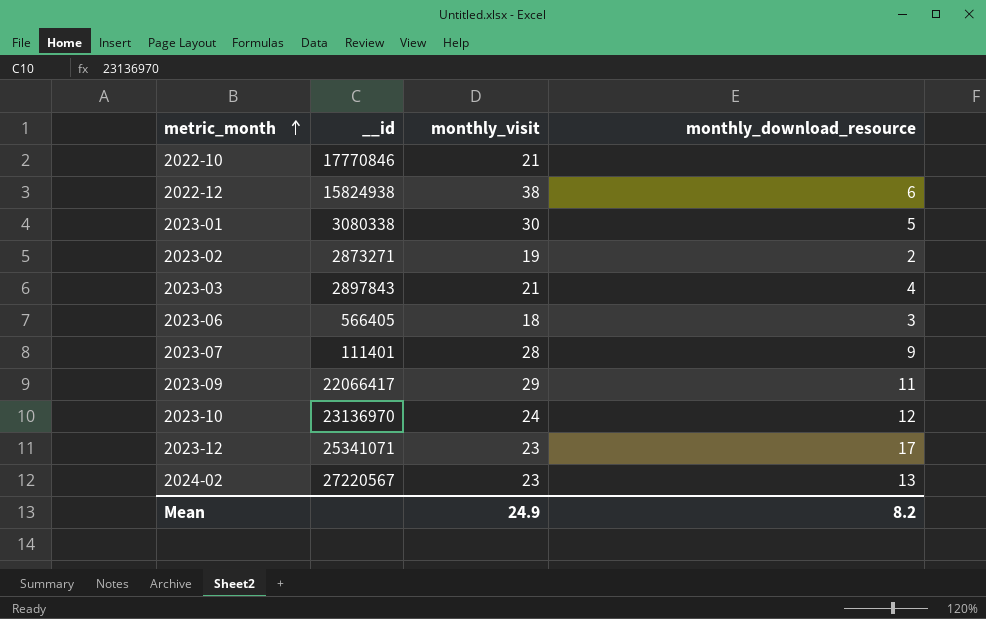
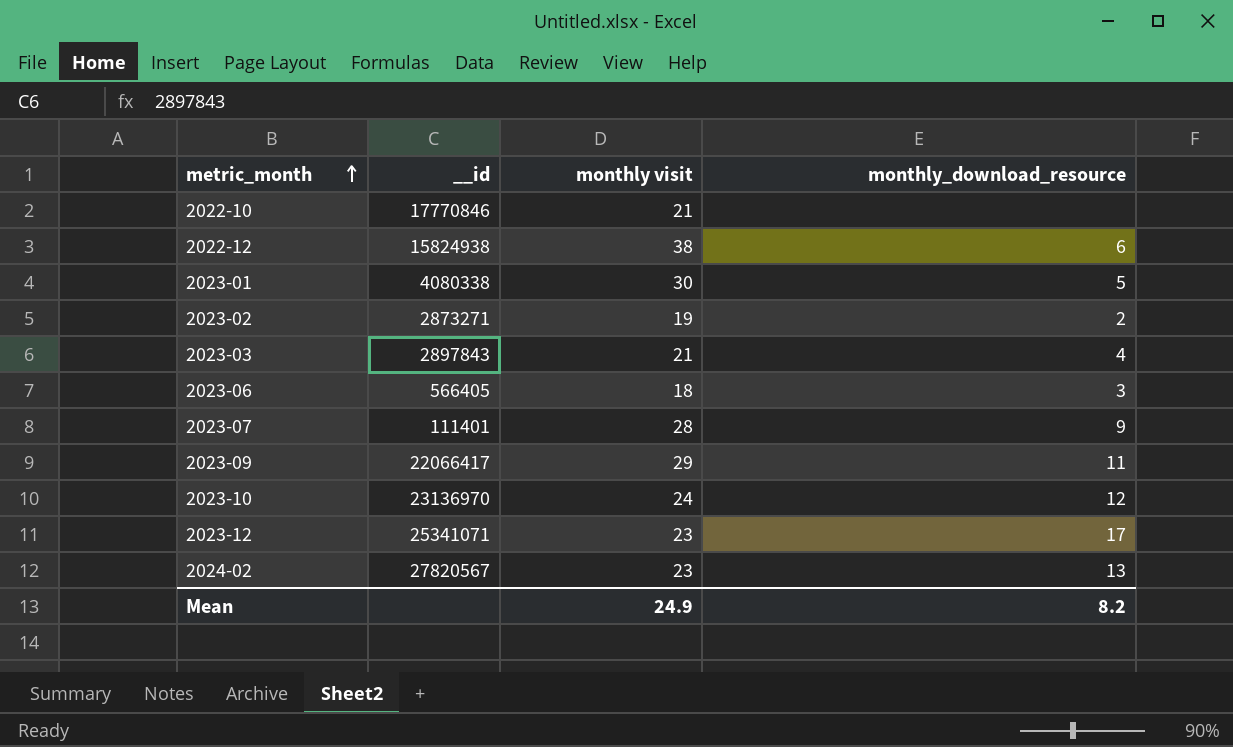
column name: monthly_visit -> monthly visit
2023-01 | __id: 3080338 -> 4080338
2024-02 | __id: 27220567 -> 27820567

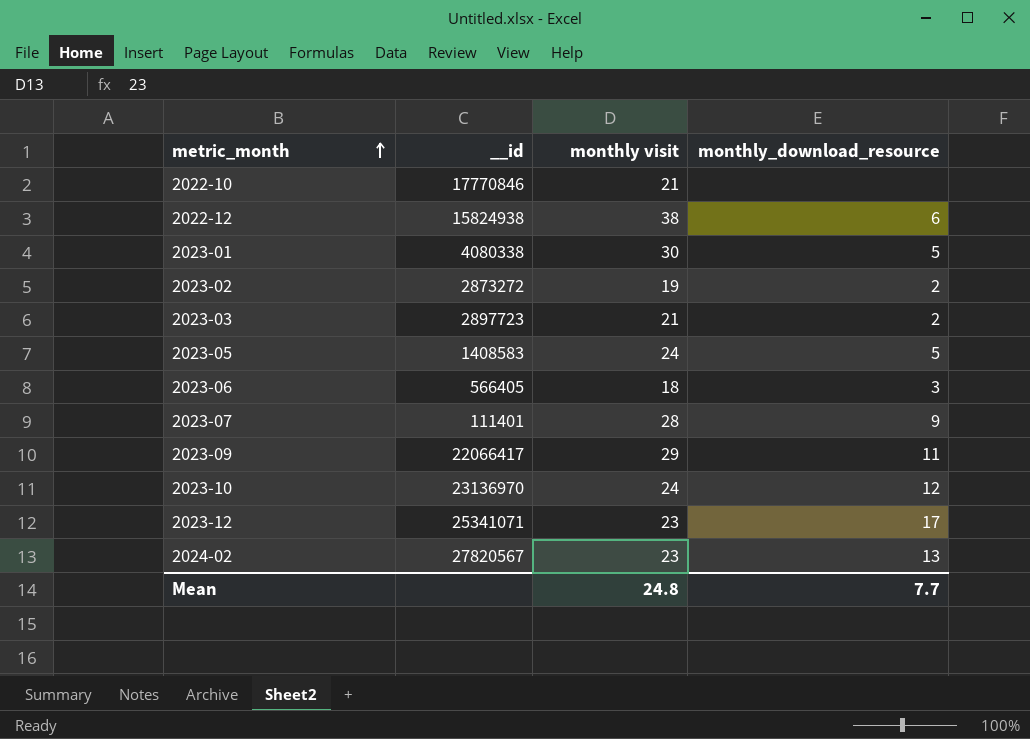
2023-02 | __id: 2873271 -> 2873272
2023-03 | __id: 2897843 -> 2897723
2023-03 | monthly_download_resource: 4 -> 2
row 2023-05: none -> 1408583 | 24 | 5
Mean | monthly visit: 24.9 -> 24.8
Mean | monthly_download_resource: 8.2 -> 7.7

